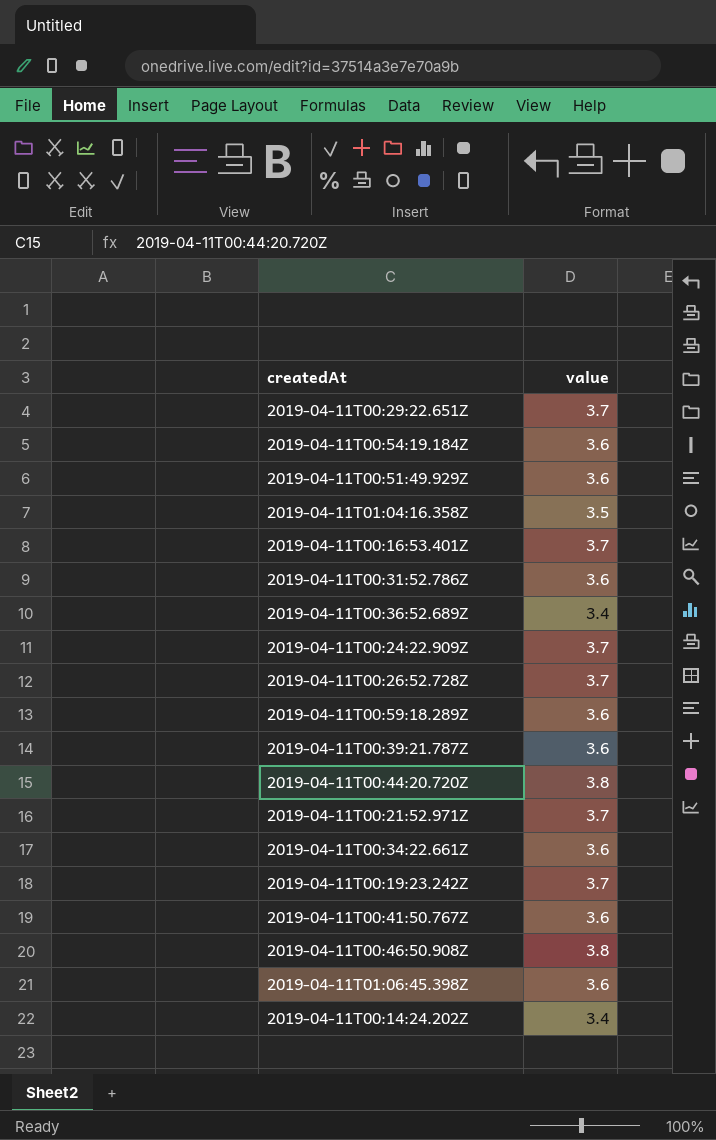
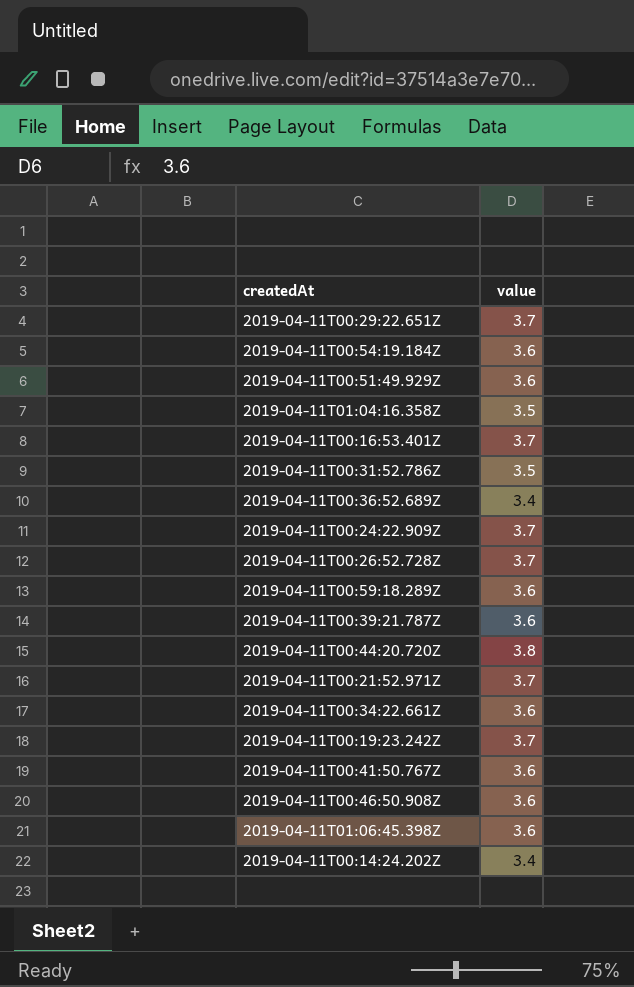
2019-04-11T00:31:52.786Z | value: 3.6 -> 3.5
2019-04-11T00:46:50.908Z | value: 3.8 -> 3.6

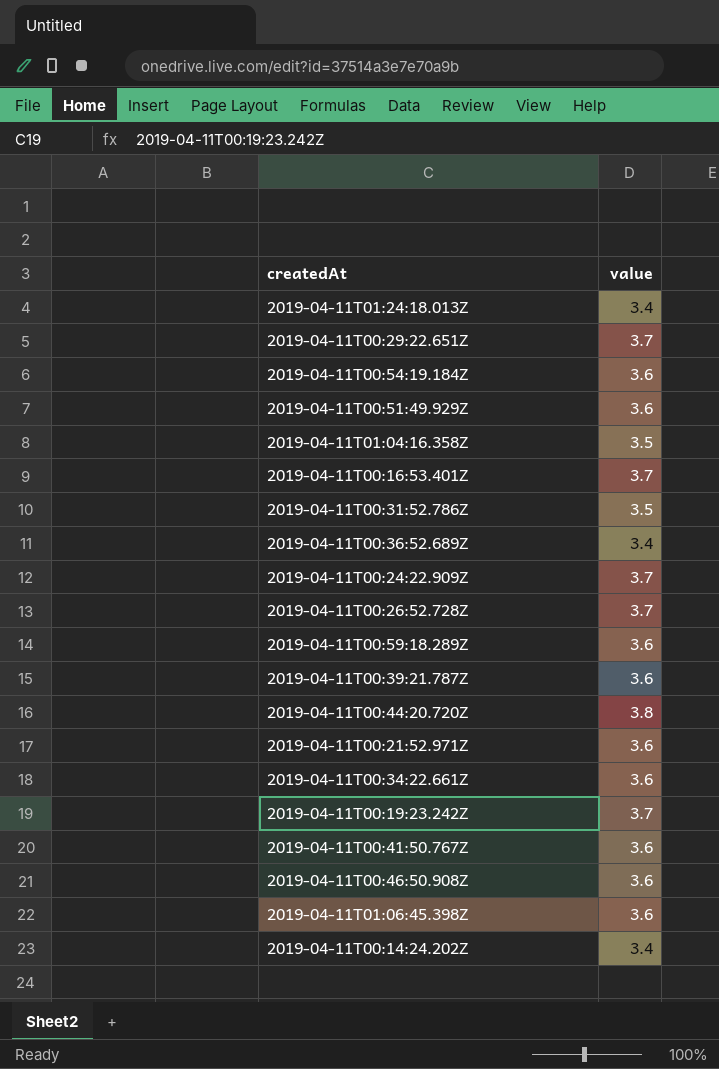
row 2019-04-11T01:24:18.013Z: none -> 3.4
2019-04-11T00:21:52.971Z | value: 3.7 -> 3.6

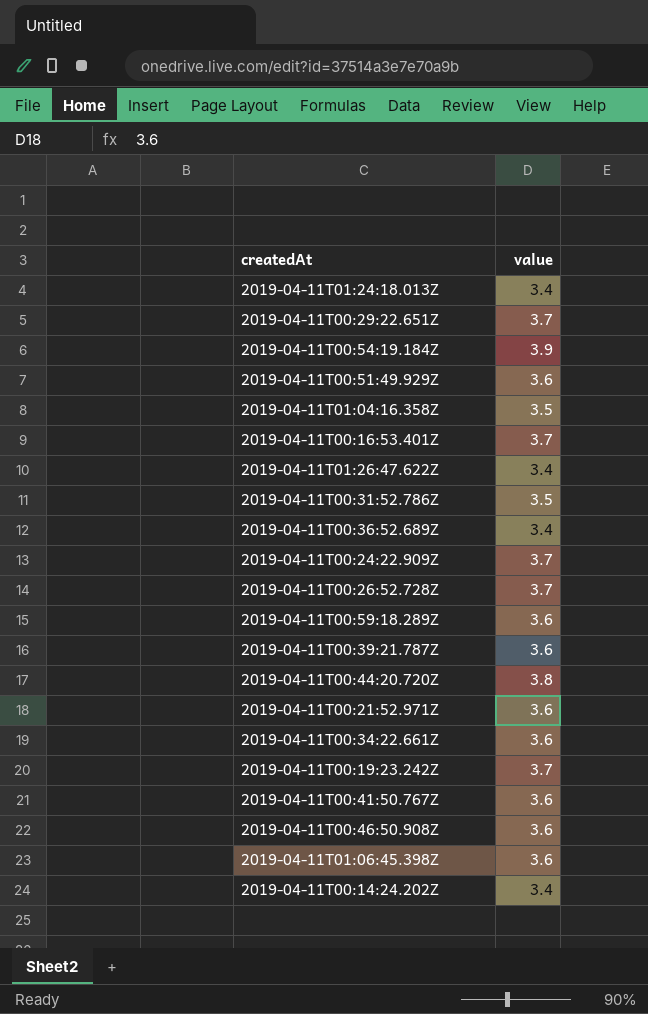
2019-04-11T00:54:19.184Z | value: 3.6 -> 3.9
row 2019-04-11T01:26:47.622Z: none -> 3.4

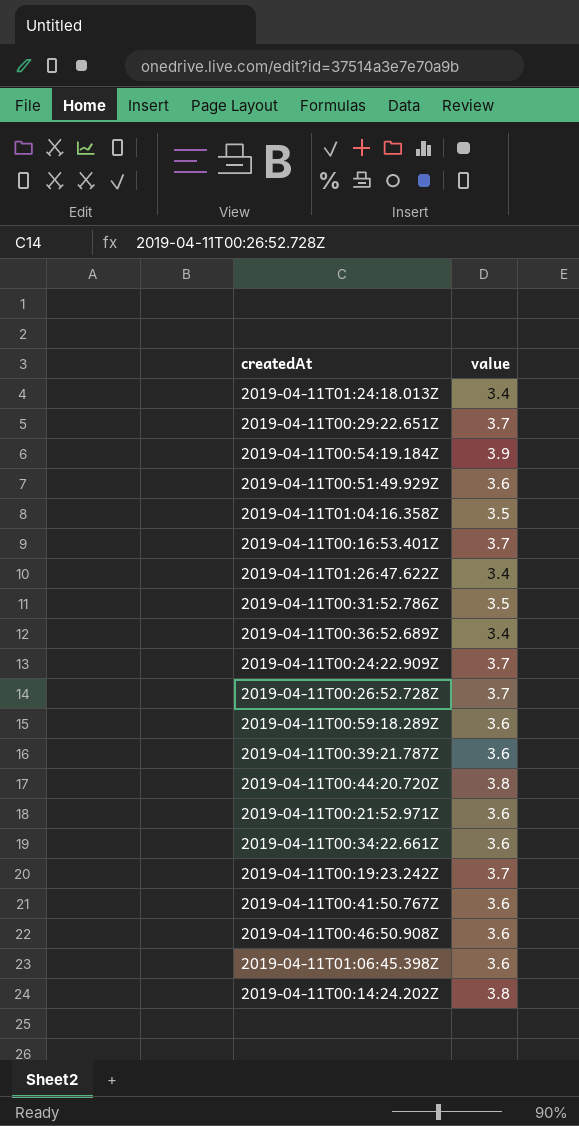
2019-04-11T00:14:24.202Z | value: 3.4 -> 3.8

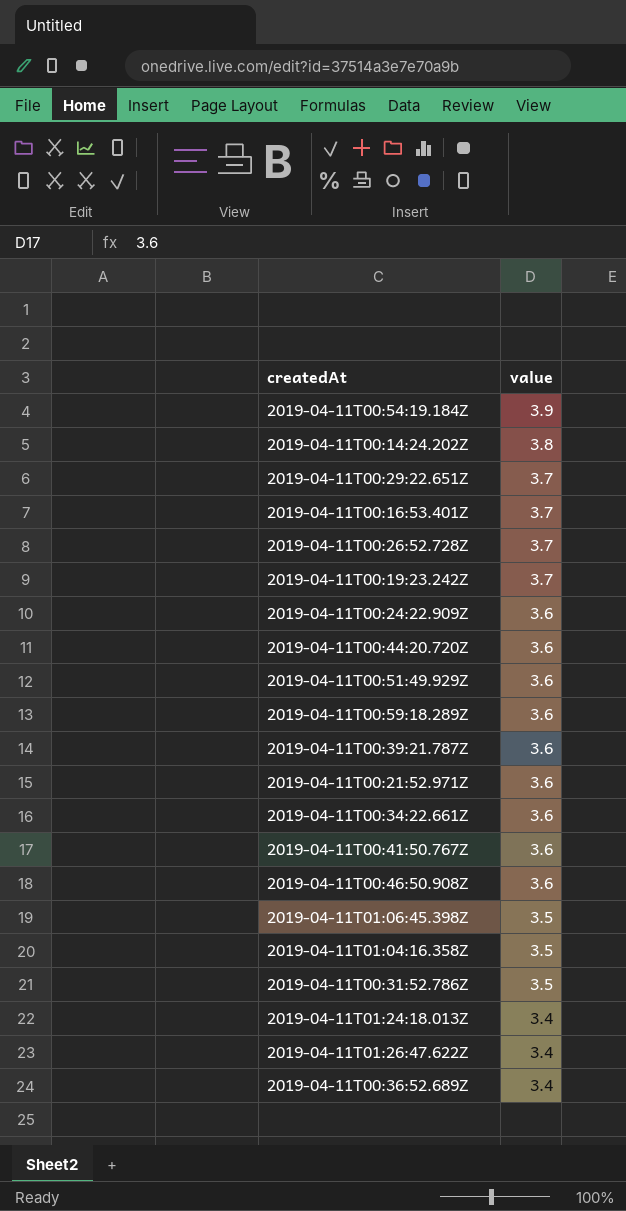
row order: none -> value descending
2019-04-11T00:24:22.909Z | value: 3.7 -> 3.6
2019-04-11T00:44:20.720Z | value: 3.8 -> 3.6
2019-04-11T01:06:45.398Z | value: 3.6 -> 3.5

